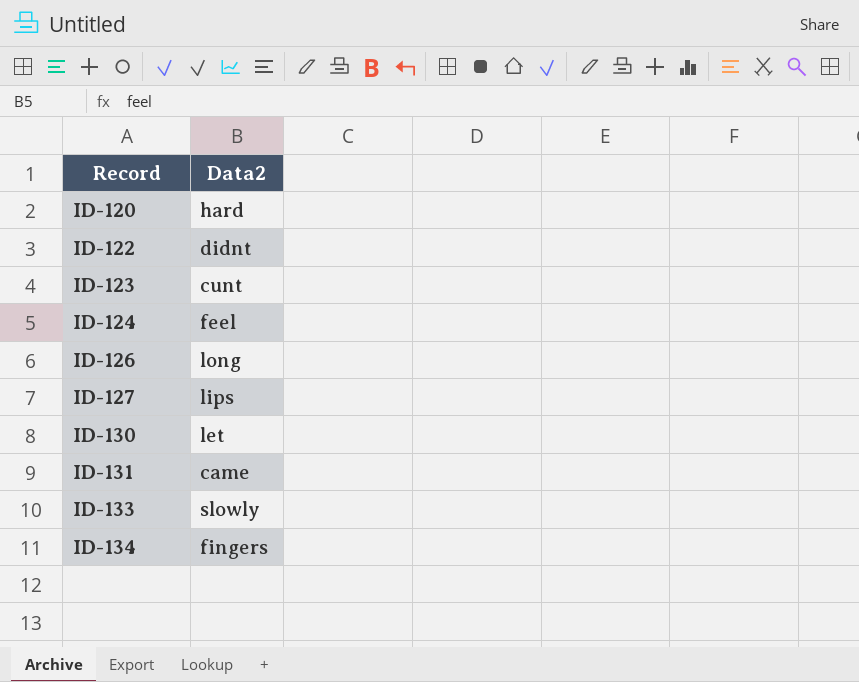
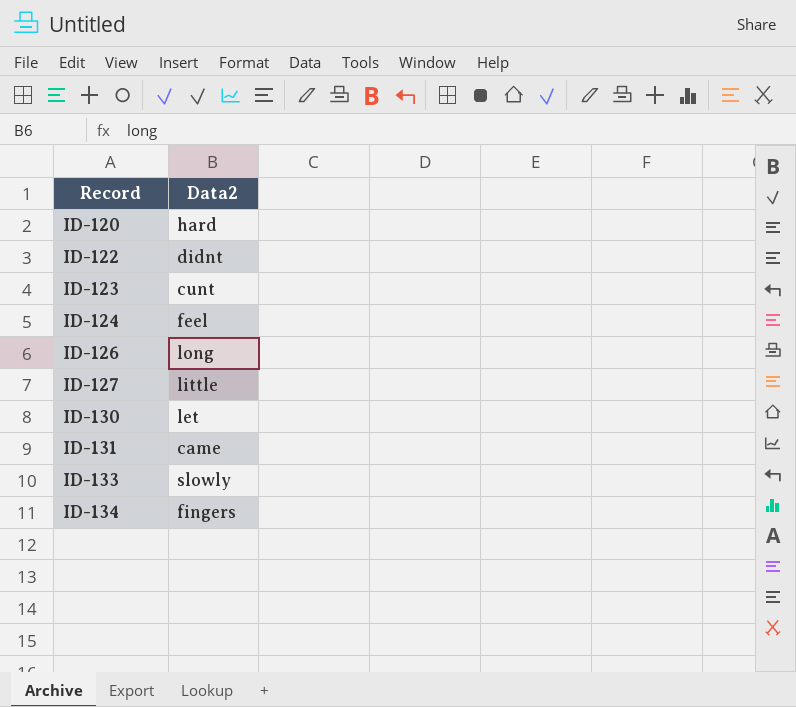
ID-127 | Data2: lips -> little

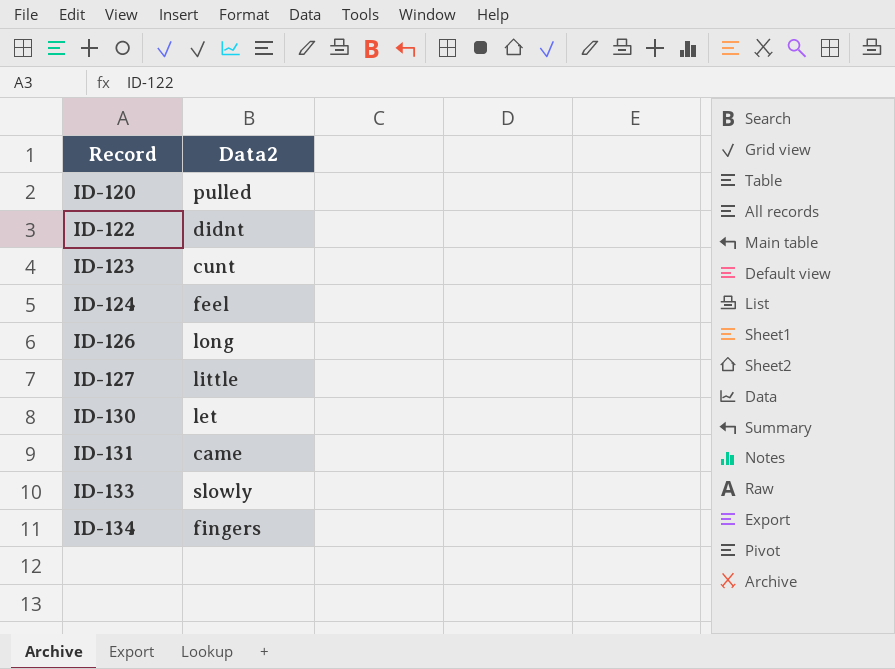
ID-120 | Data2: hard -> pulled

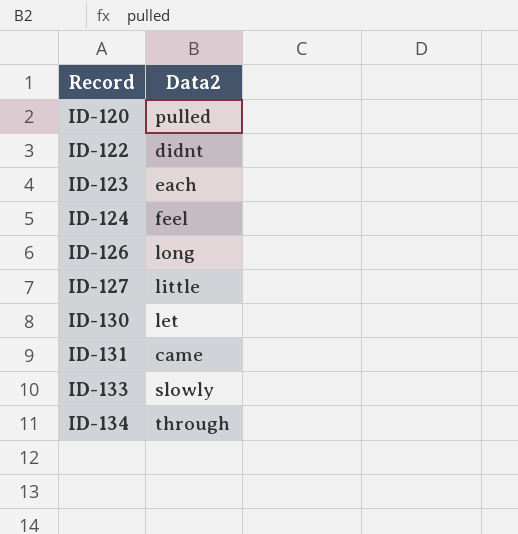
ID-123 | Data2: cunt -> each
ID-134 | Data2: fingers -> through

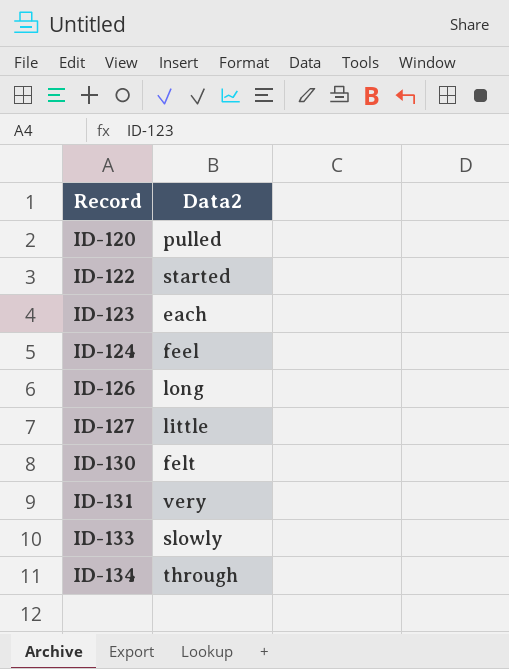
ID-122 | Data2: didnt -> started
ID-130 | Data2: let -> felt
ID-131 | Data2: came -> very

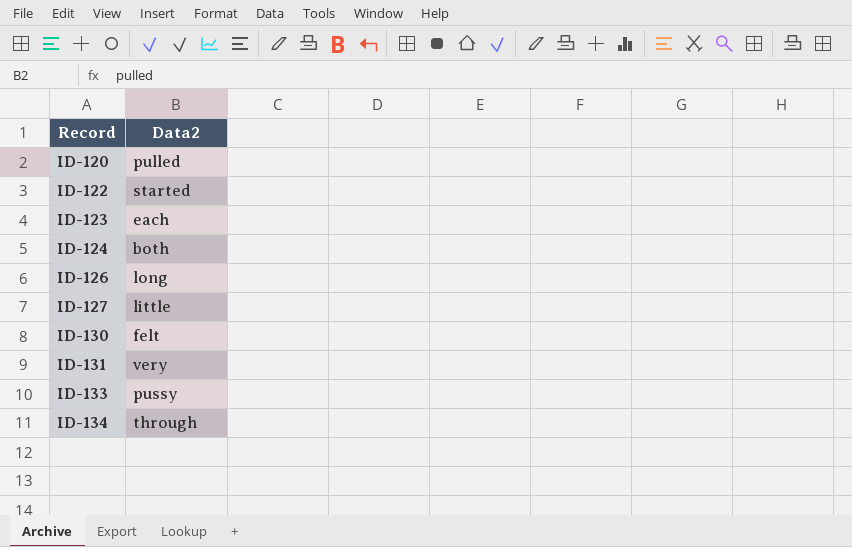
ID-124 | Data2: feel -> both
ID-133 | Data2: slowly -> pussy

